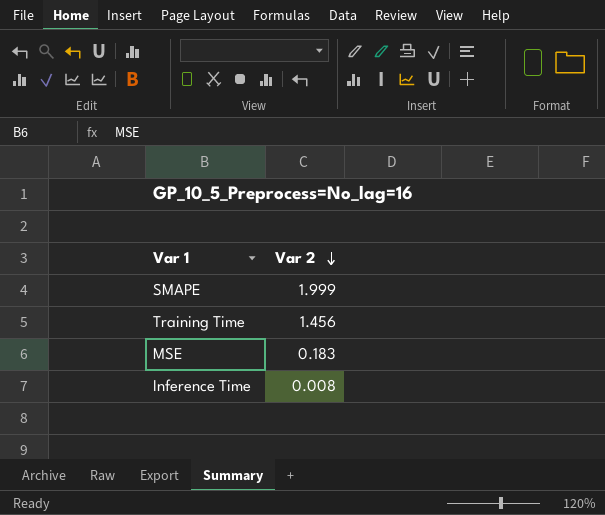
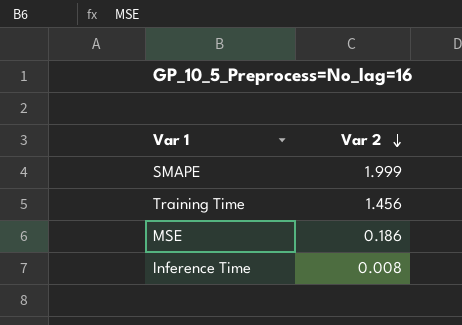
MSE | Var 2: 0.183 -> 0.186

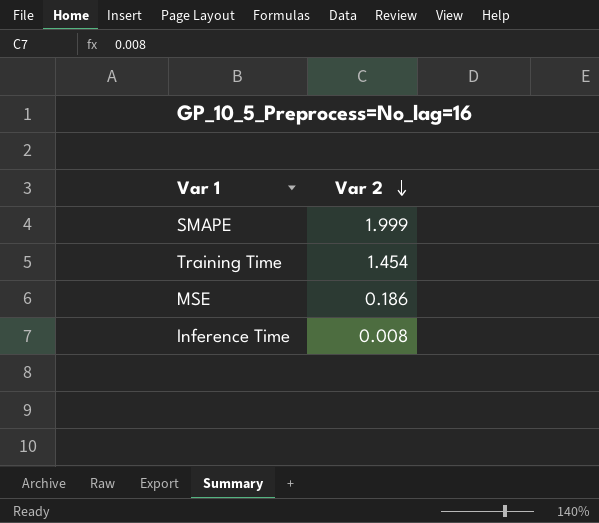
Training Time | Var 2: 1.456 -> 1.454

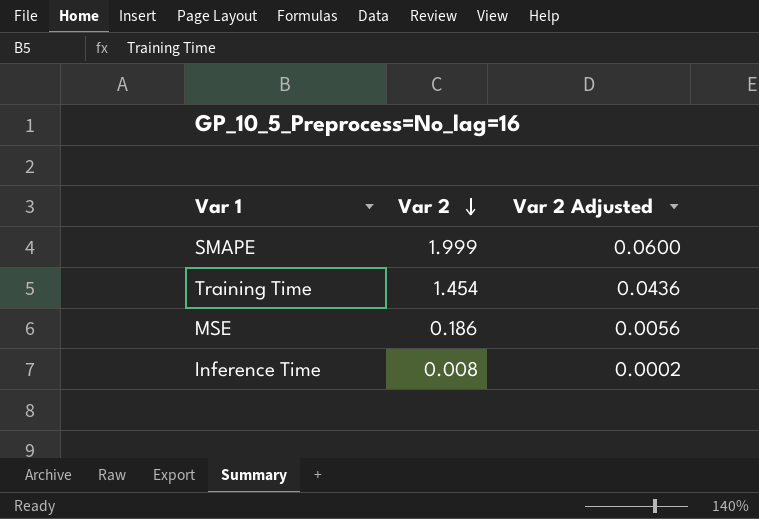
column Var 2 Adjusted | formula: none -> [Var 2] * 0.03

